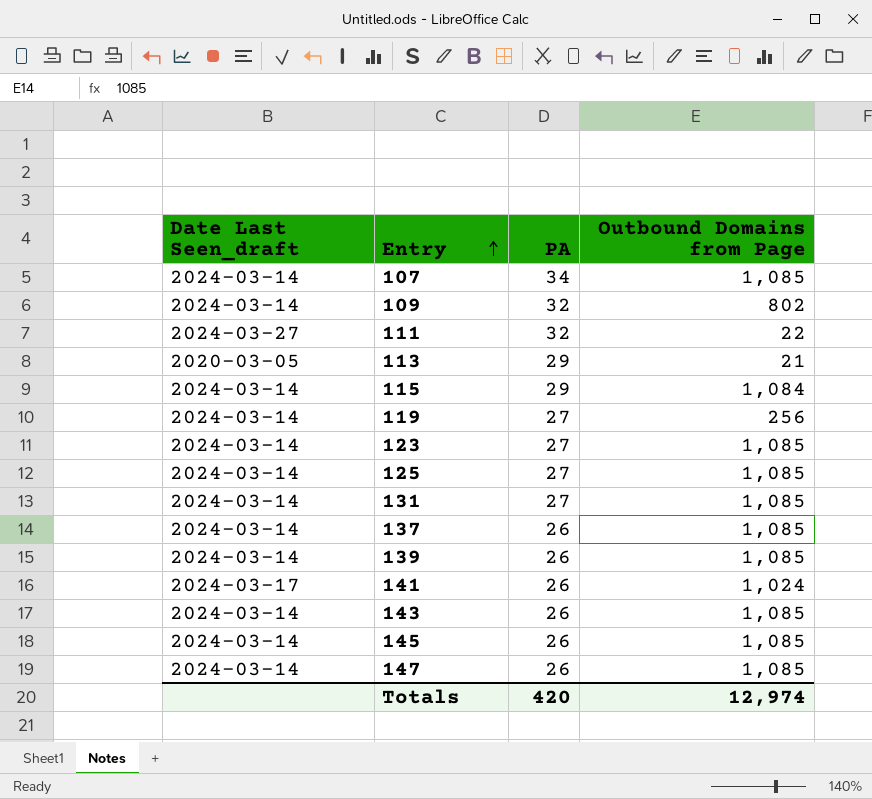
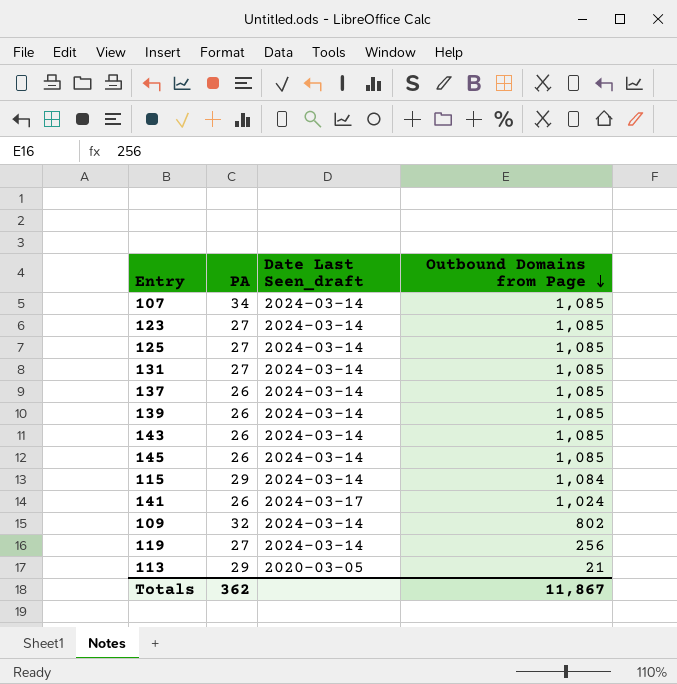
row order: Entry ascending -> Outbound Domains from Page descending
column Date Last Seen_draft | position: 1 -> 3
row 111: 2024-03-27 | 32 | 22 -> none
row 147: 2024-03-14 | 26 | 1,085 -> none
Totals | PA: 420 -> 362
Totals | Outbound Domains from Page: 12,974 -> 11,867

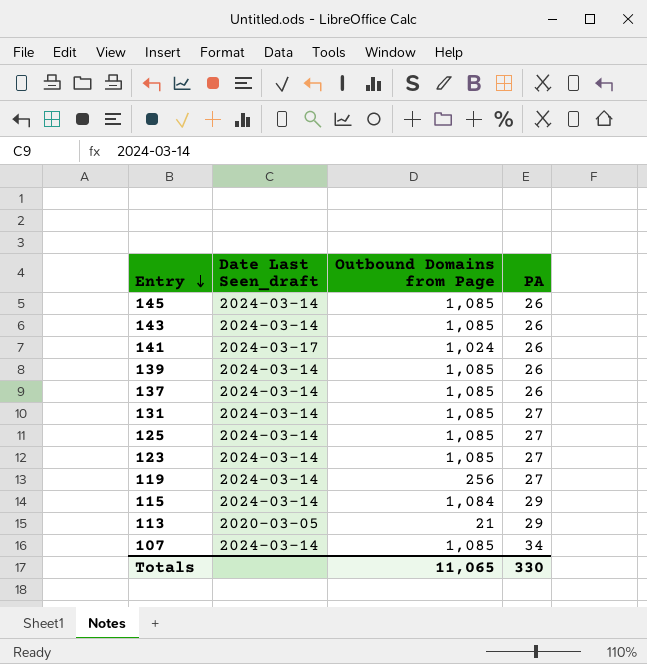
row order: Outbound Domains from Page descending -> Entry descending
column PA | position: 2 -> 4
row 109: 32 | 2024-03-14 | 802 -> none
Totals | Outbound Domains from Page: 11,867 -> 11,065
Totals | PA: 362 -> 330

